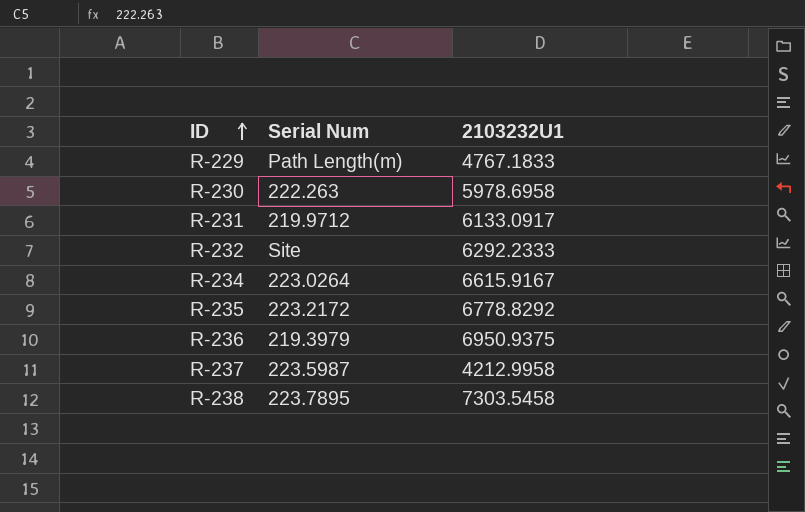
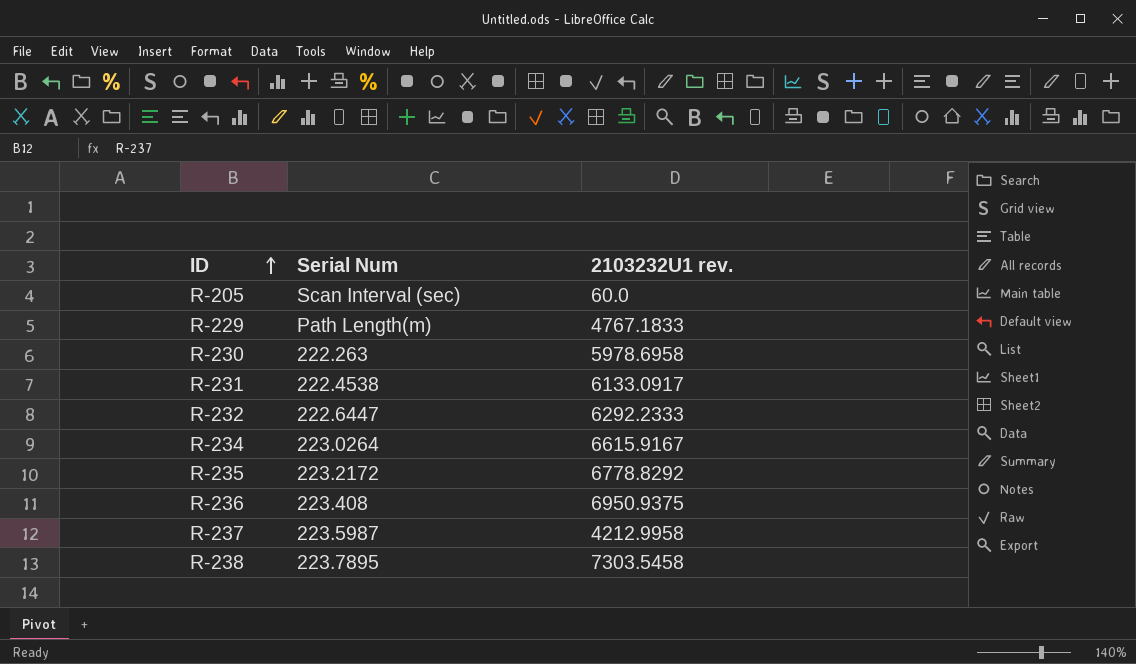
column name: 2103232U1 -> 2103232U1 rev.
row R-205: none -> Scan Interval (sec) | 60.0
R-231 | Serial Num: 219.9712 -> 222.4538
R-232 | Serial Num: Site -> 222.6447
R-236 | Serial Num: 219.3979 -> 223.408

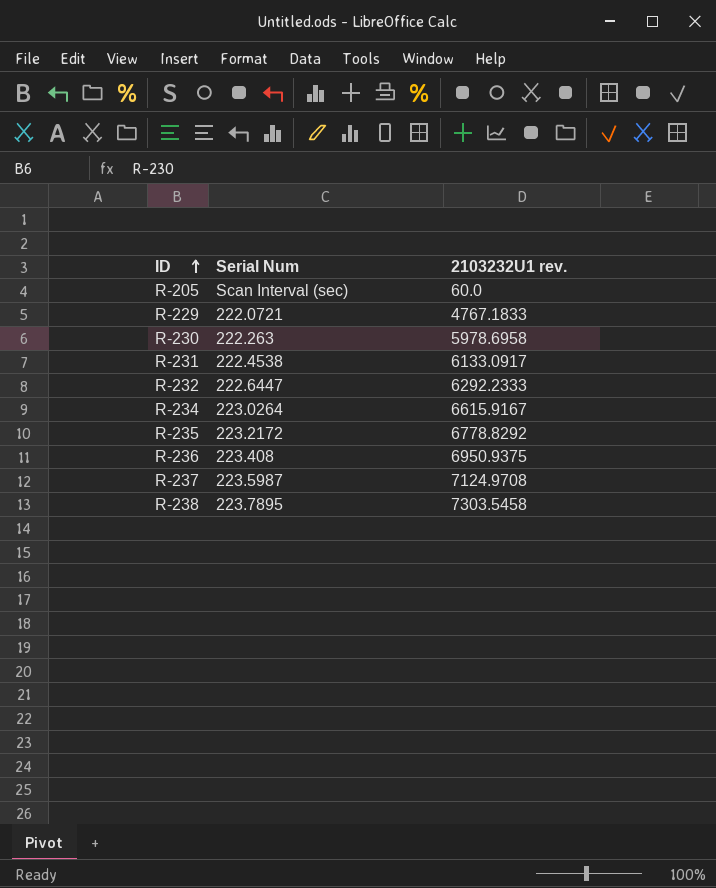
R-229 | Serial Num: Path Length(m) -> 222.0721
R-237 | 2103232U1 rev.: 4212.9958 -> 7124.9708

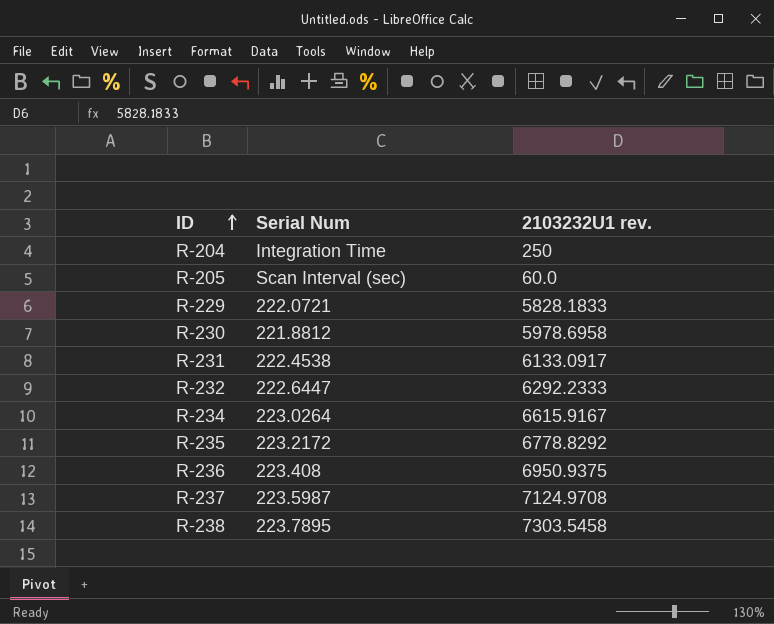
row R-204: none -> Integration Time | 250
R-229 | 2103232U1 rev.: 4767.1833 -> 5828.1833
R-230 | Serial Num: 222.263 -> 221.8812

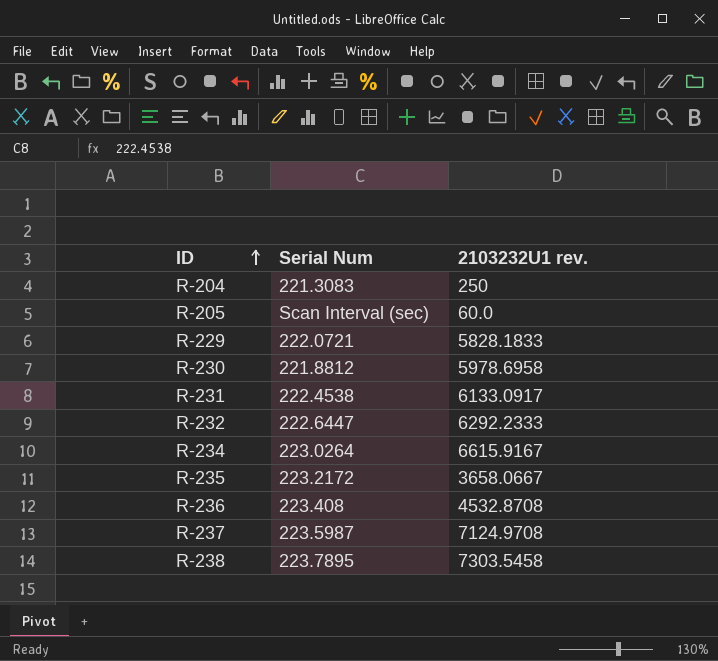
R-204 | Serial Num: Integration Time -> 221.3083
R-235 | 2103232U1 rev.: 6778.8292 -> 3658.0667
R-236 | 2103232U1 rev.: 6950.9375 -> 4532.8708

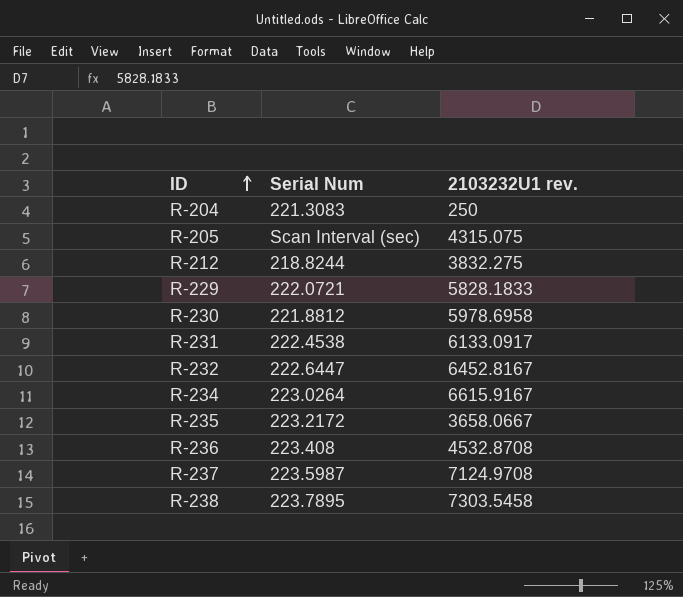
R-205 | 2103232U1 rev.: 60.0 -> 4315.075
row R-212: none -> 218.8244 | 3832.275
R-232 | 2103232U1 rev.: 6292.2333 -> 6452.8167

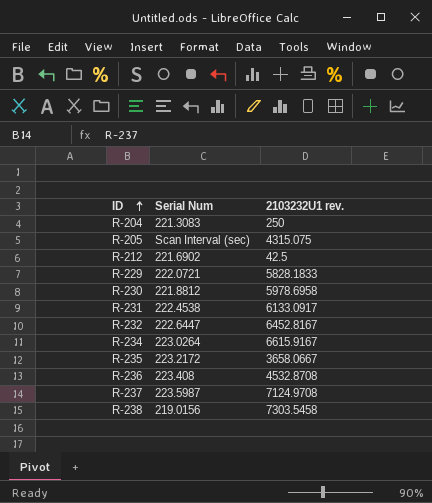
R-212 | Serial Num: 218.8244 -> 221.6902
R-212 | 2103232U1 rev.: 3832.275 -> 42.5
R-238 | Serial Num: 223.7895 -> 219.0156

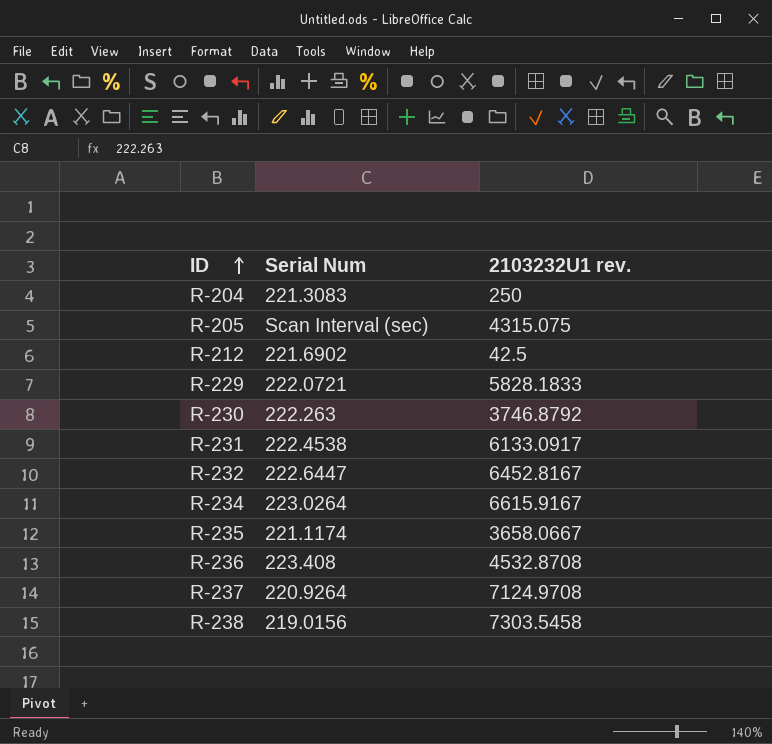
R-230 | Serial Num: 221.8812 -> 222.263
R-230 | 2103232U1 rev.: 5978.6958 -> 3746.8792
R-235 | Serial Num: 223.2172 -> 221.1174
R-237 | Serial Num: 223.5987 -> 220.9264

